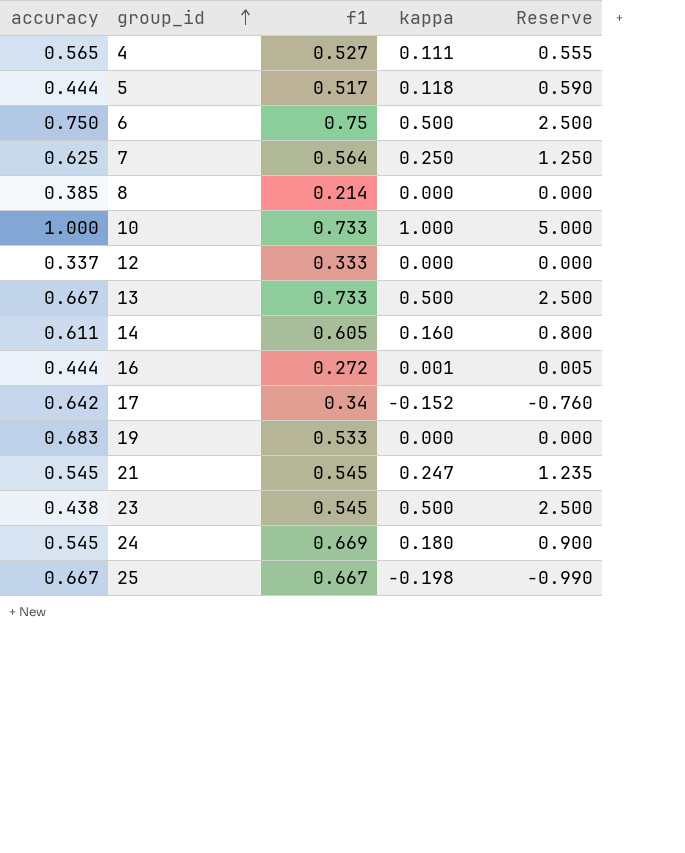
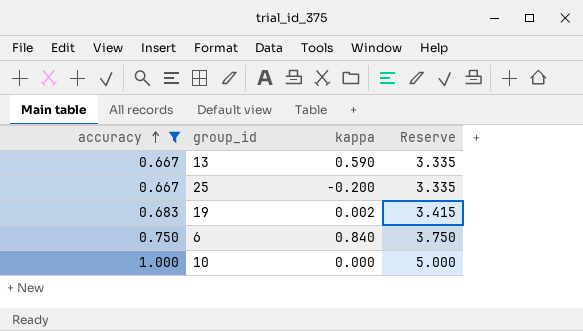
filter: none -> accuracy >= 0.667
row order: group_id ascending -> accuracy ascending
column f1 | position: 3 -> none
column Reserve | formula: [kappa] * 5 -> [accuracy] * 5
13 | kappa: 0.500 -> 0.590
25 | kappa: -0.198 -> -0.200
19 | kappa: 0.000 -> 0.002
6 | kappa: 0.500 -> 0.840
10 | kappa: 1.000 -> 0.000

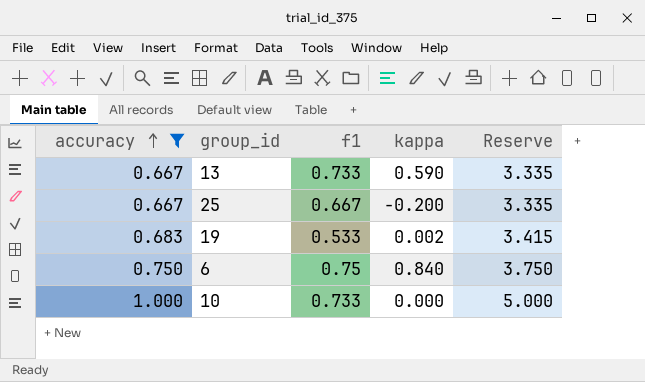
column f1 | position: none -> 3

